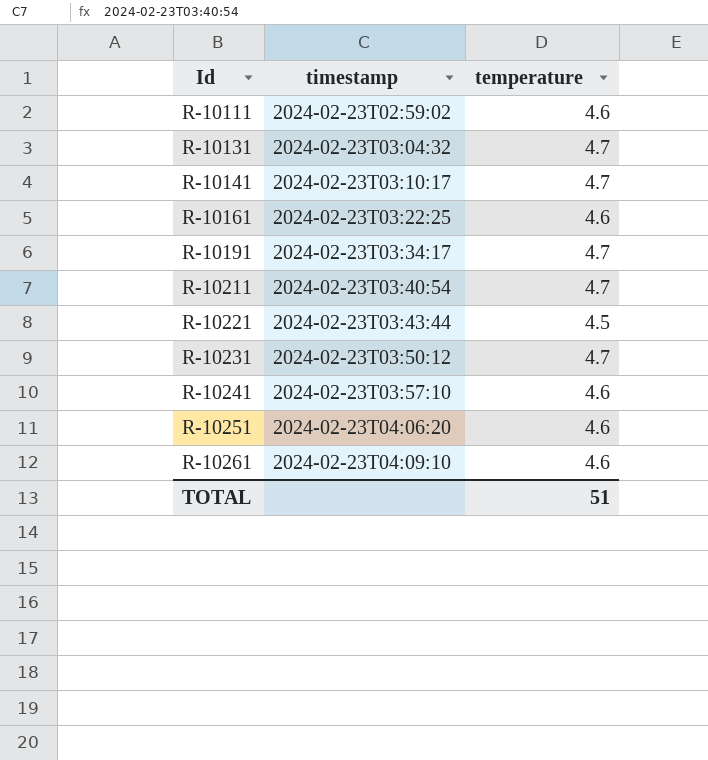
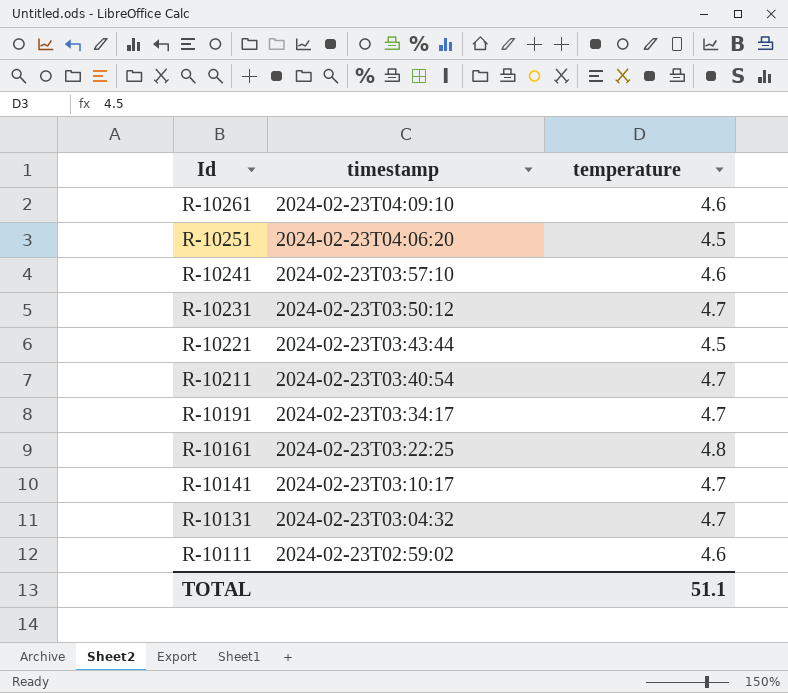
row order: Id ascending -> Id descending
R-10251 | temperature: 4.6 -> 4.5
R-10161 | temperature: 4.6 -> 4.8
TOTAL | temperature: 51 -> 51.1

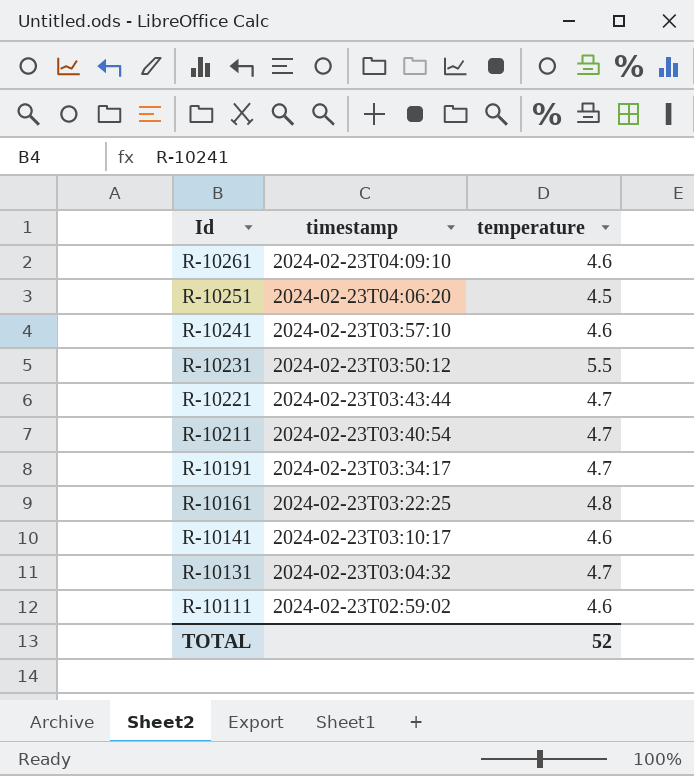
R-10231 | temperature: 4.7 -> 5.5
R-10221 | temperature: 4.5 -> 4.7
R-10141 | temperature: 4.7 -> 4.6
TOTAL | temperature: 51.1 -> 52

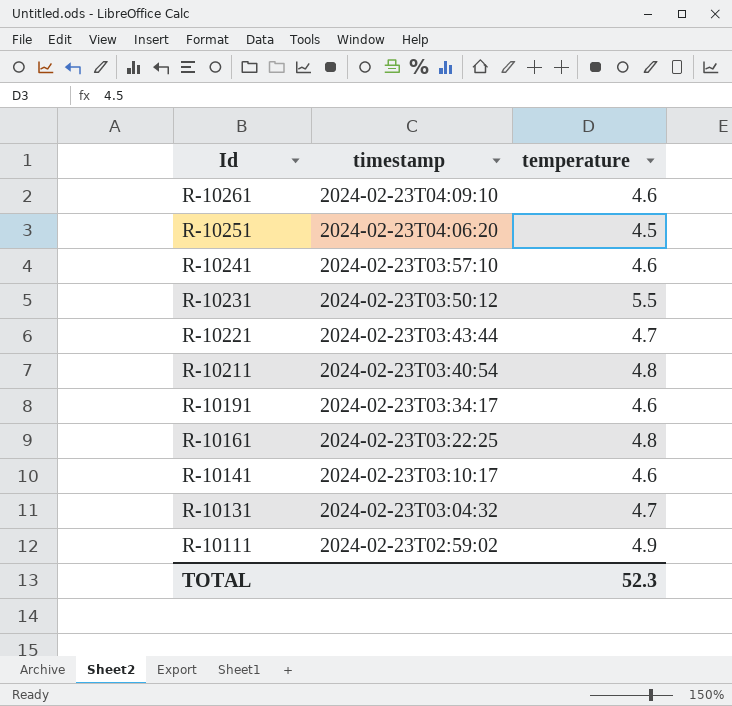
R-10211 | temperature: 4.7 -> 4.8
R-10191 | temperature: 4.7 -> 4.6
R-10111 | temperature: 4.6 -> 4.9
TOTAL | temperature: 52 -> 52.3

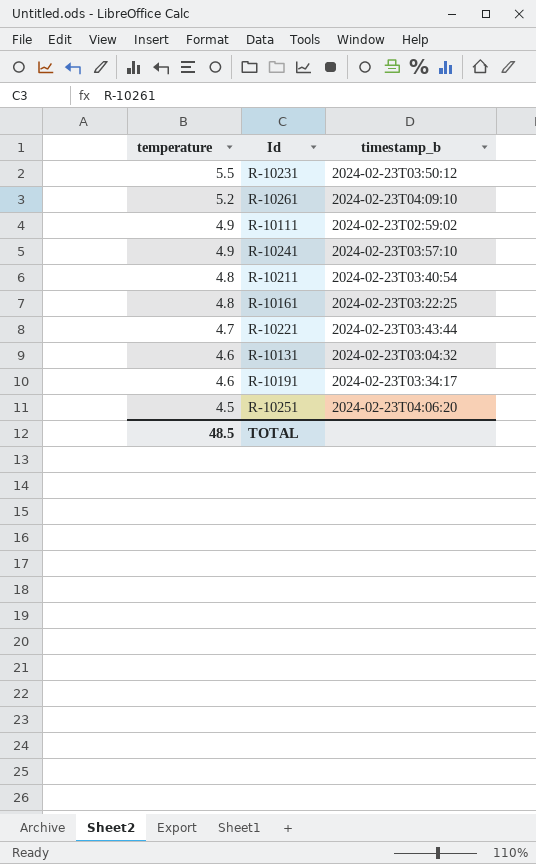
row order: Id descending -> temperature descending
column temperature | position: 3 -> 1
column name: timestamp -> timestamp_b
row R-10141: 2024-02-23T03:10:17 | 4.6 -> none
R-10261 | temperature: 4.6 -> 5.2
R-10241 | temperature: 4.6 -> 4.9
R-10131 | temperature: 4.7 -> 4.6
TOTAL | temperature: 52.3 -> 48.5

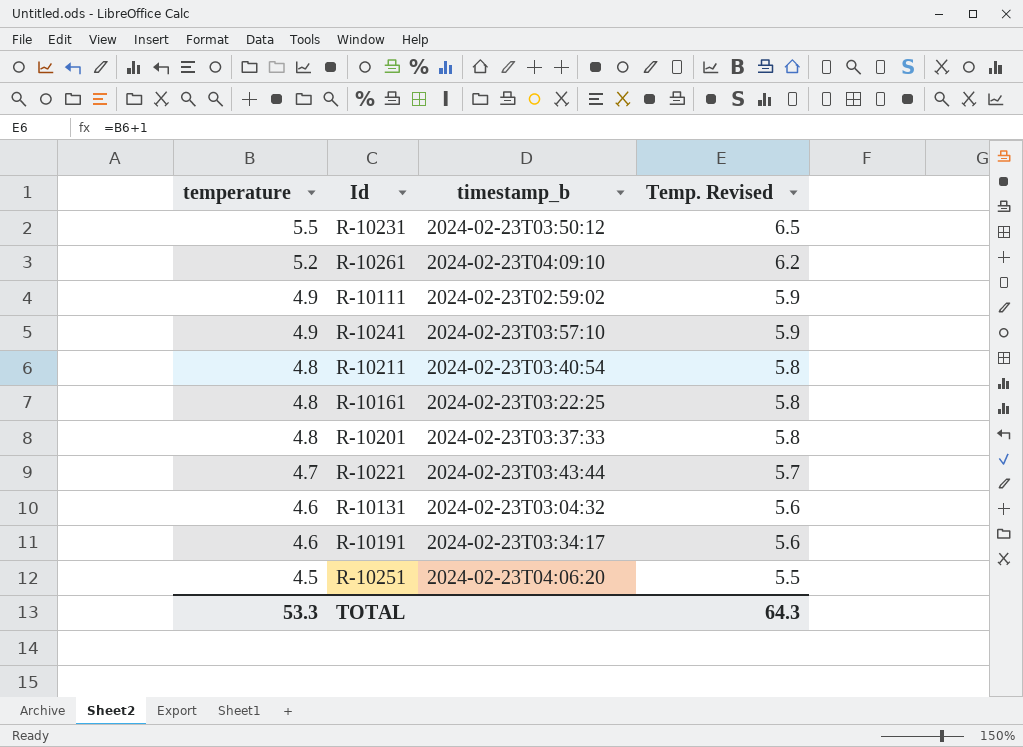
column Temp. Revised | formula: none -> [temperature] + 1
row R-10201: none -> 4.8 | 2024-02-23T03:37:33 | 5.8
TOTAL | temperature: 48.5 -> 53.3

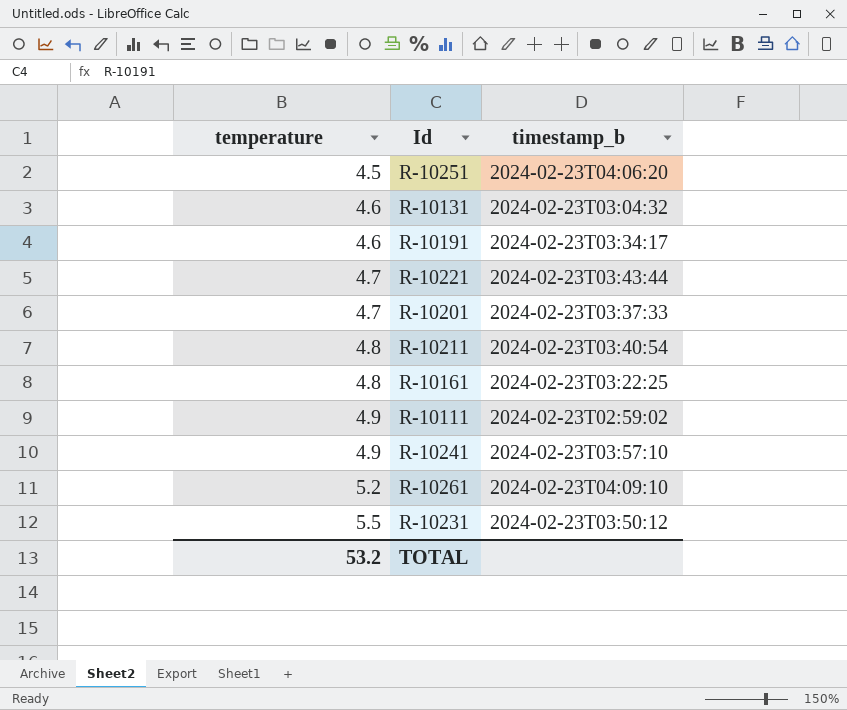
row order: temperature descending -> temperature ascending
column Temp. Revised | formula: [temperature] + 1 -> none
R-10201 | temperature: 4.8 -> 4.7
TOTAL | temperature: 53.3 -> 53.2

